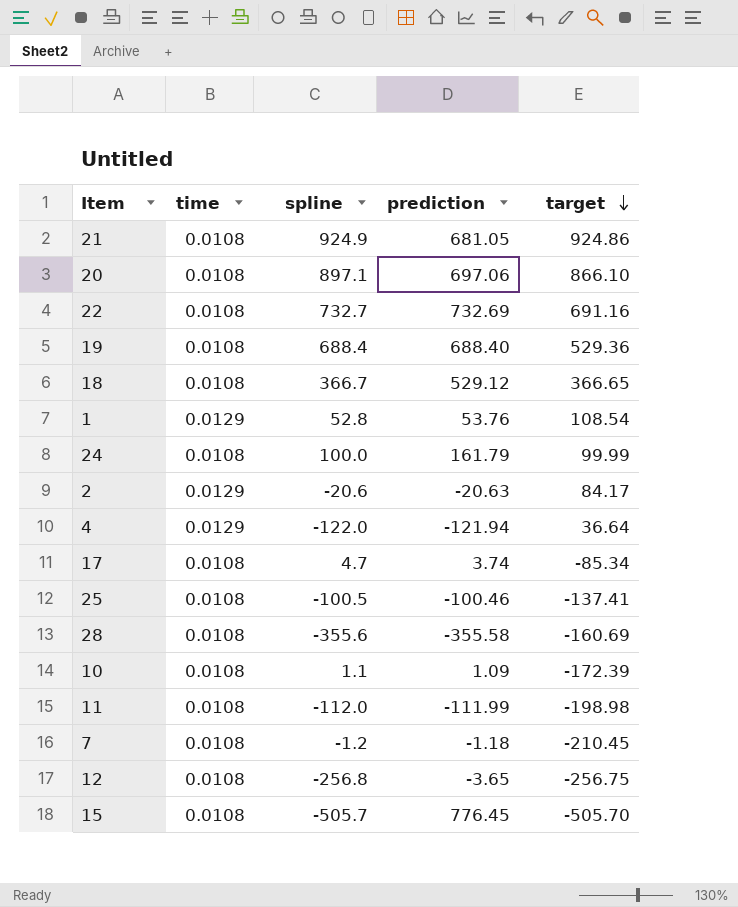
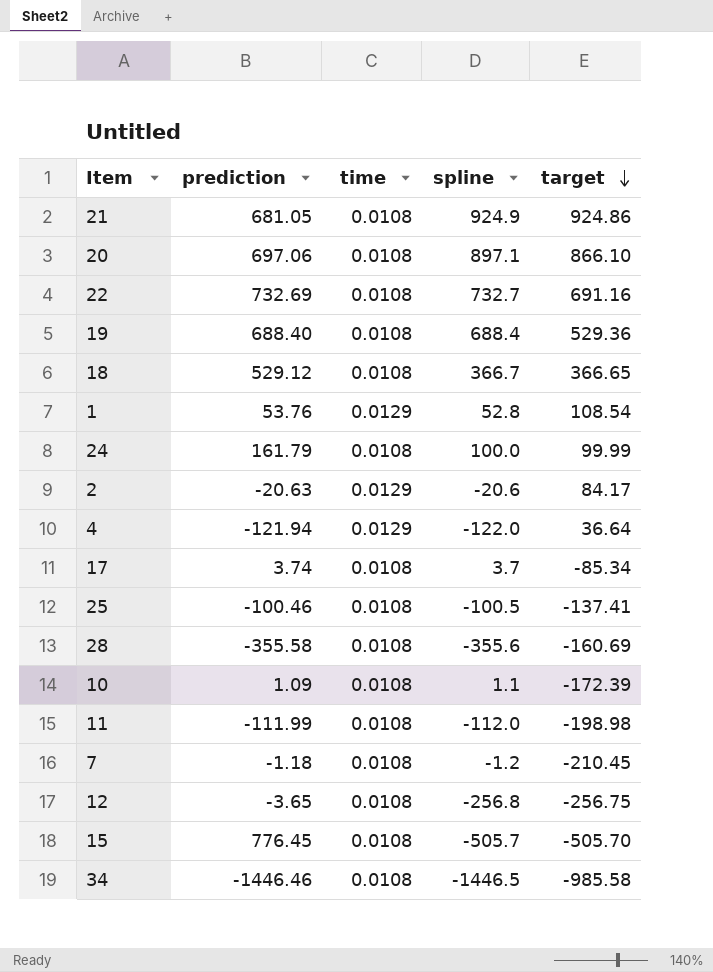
column prediction | position: 4 -> 2
17 | spline: 4.7 -> 3.7
row 34: none -> -1446.46 | 0.0108 | -1446.5 | -985.58

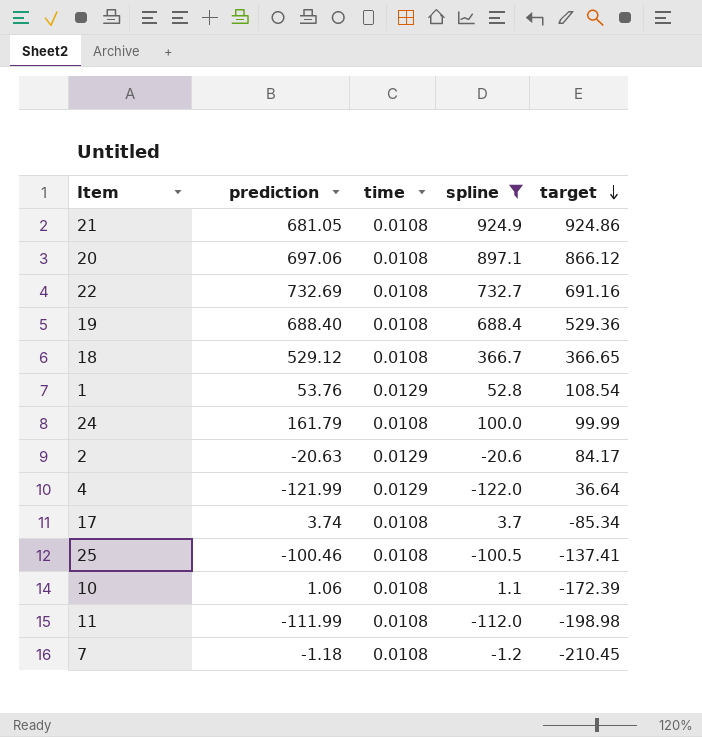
filter: none -> spline >= -122.0
20 | target: 866.10 -> 866.12
4 | prediction: -121.94 -> -121.99
10 | prediction: 1.09 -> 1.06

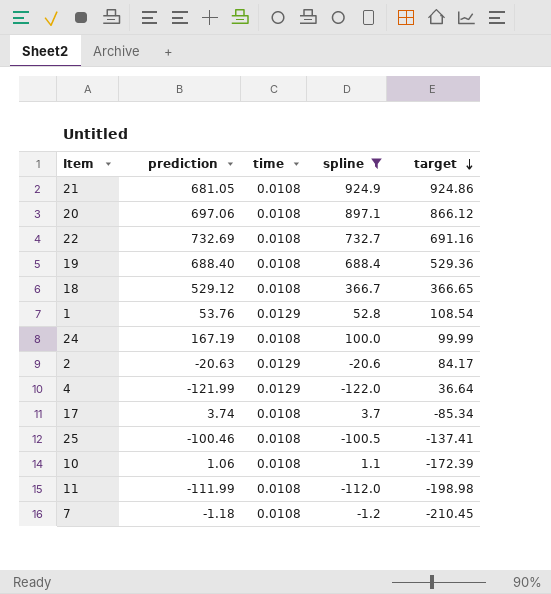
24 | prediction: 161.79 -> 167.19

